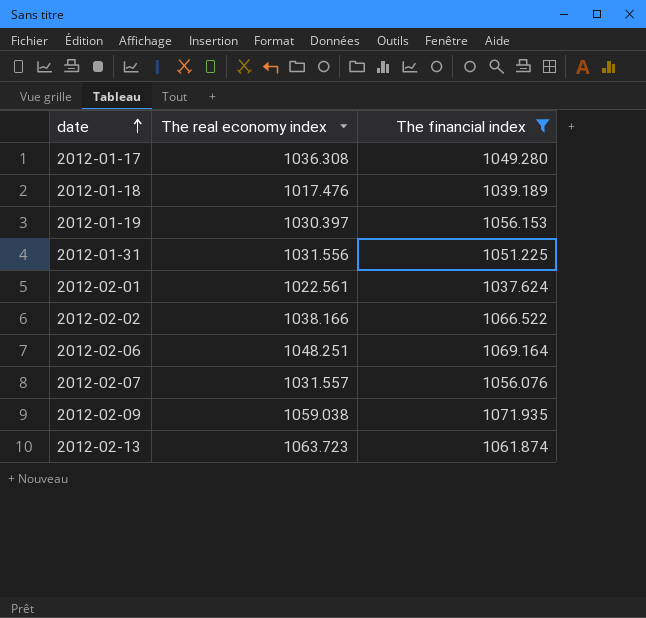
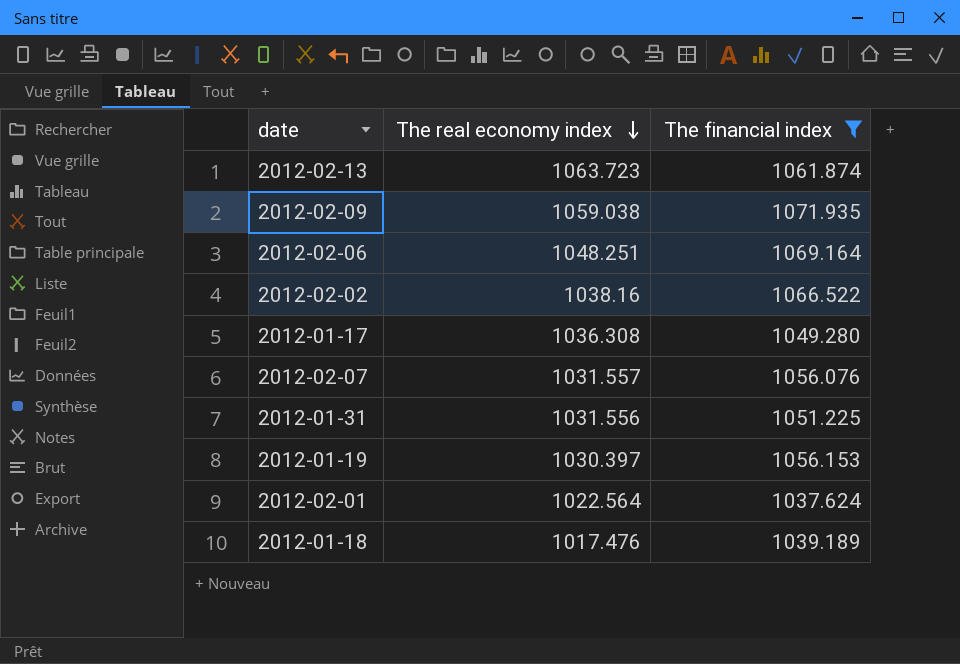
row order: date ascending -> The real economy index descending
2012-02-02 | The real economy index: 1038.166 -> 1038.16
2012-02-01 | The real economy index: 1022.561 -> 1022.564

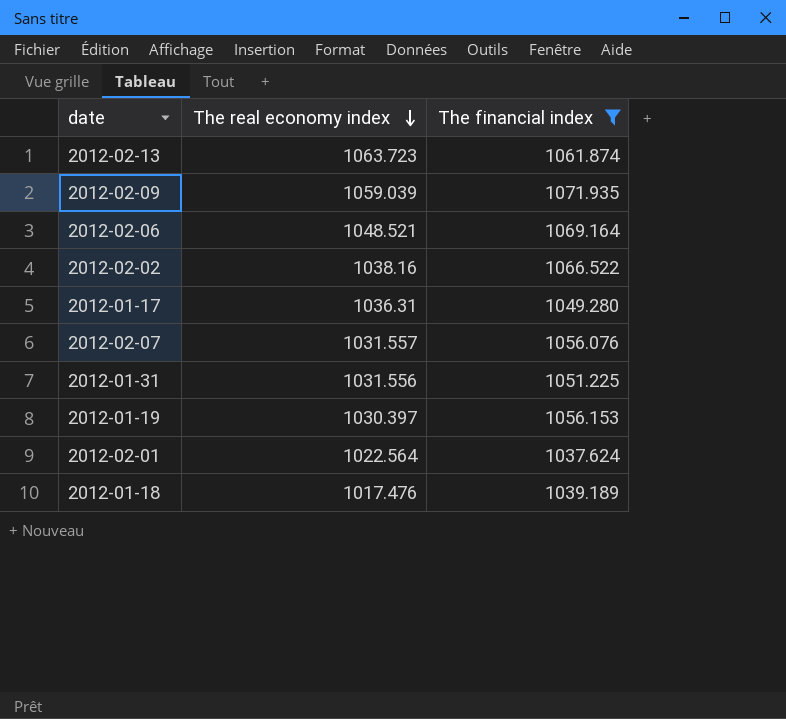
2012-02-09 | The real economy index: 1059.038 -> 1059.039
2012-02-06 | The real economy index: 1048.251 -> 1048.521
2012-01-17 | The real economy index: 1036.308 -> 1036.31

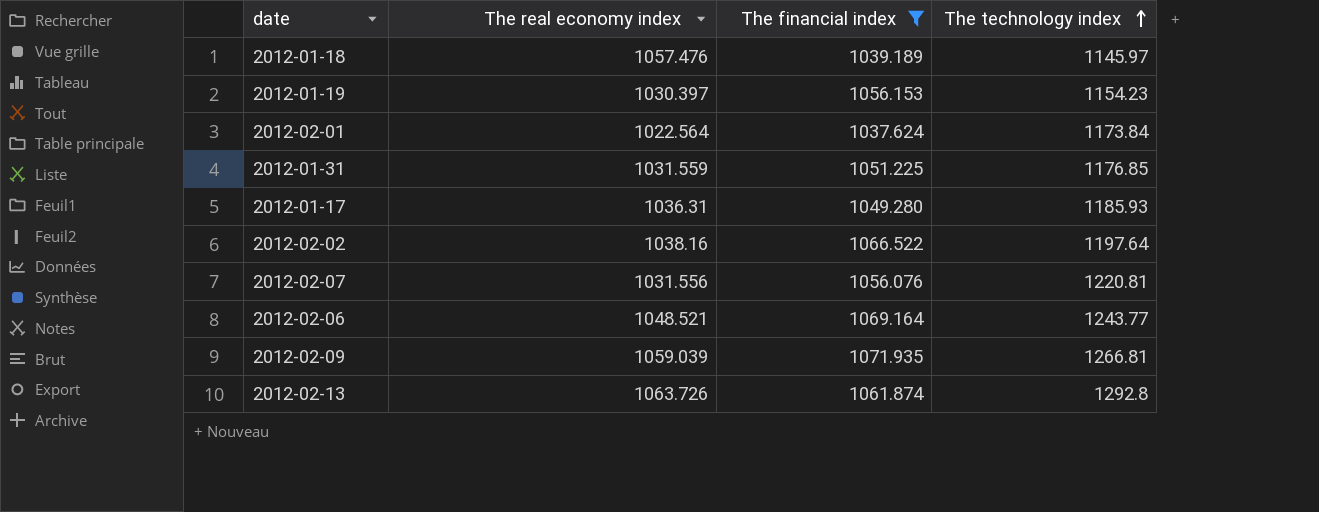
row order: The real economy index descending -> The technology index ascending
column The technology index | position: none -> 4
2012-01-18 | The real economy index: 1017.476 -> 1057.476
2012-01-31 | The real economy index: 1031.556 -> 1031.559
2012-02-07 | The real economy index: 1031.557 -> 1031.556
2012-02-13 | The real economy index: 1063.723 -> 1063.726

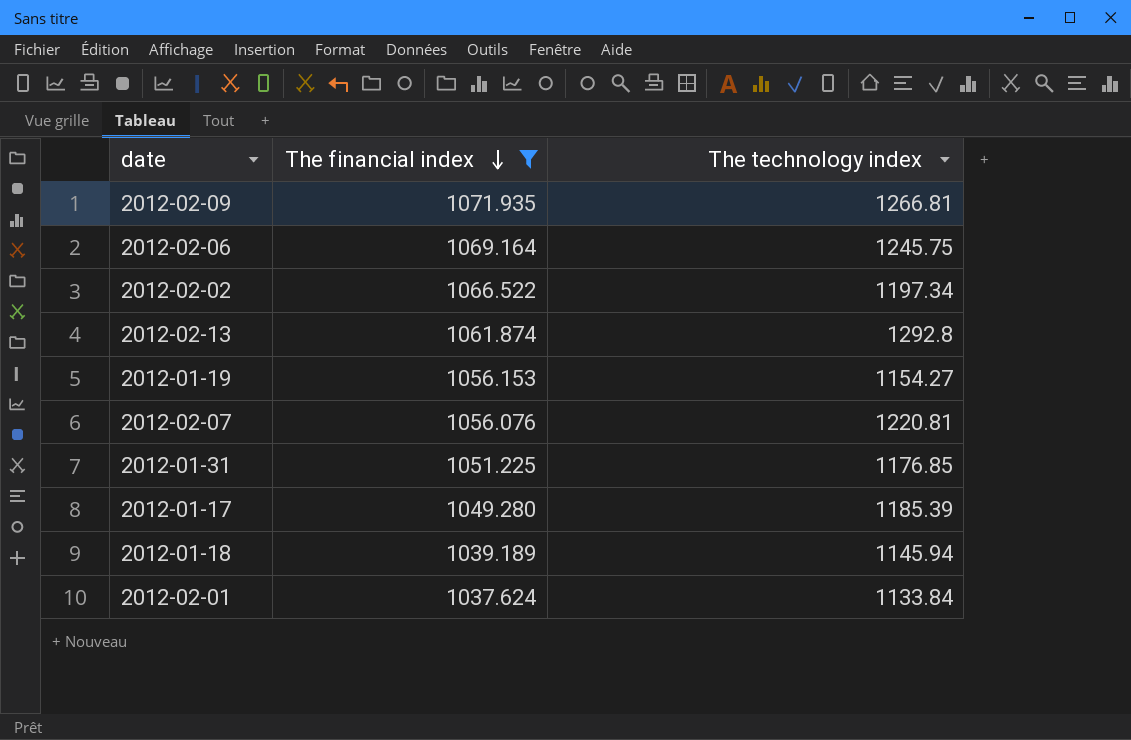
row order: The technology index ascending -> The financial index descending
column The real economy index | position: 2 -> none
2012-02-06 | The technology index: 1243.77 -> 1245.75
2012-02-02 | The technology index: 1197.64 -> 1197.34
2012-01-19 | The technology index: 1154.23 -> 1154.27
2012-01-17 | The technology index: 1185.93 -> 1185.39
2012-01-18 | The technology index: 1145.97 -> 1145.94
2012-02-01 | The technology index: 1173.84 -> 1133.84

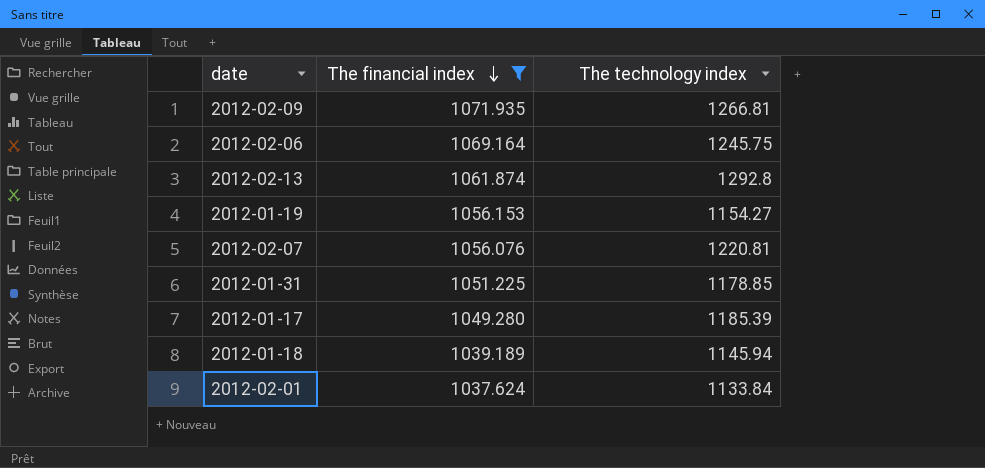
row 2012-02-02: 1066.522 | 1197.34 -> none
2012-01-31 | The technology index: 1176.85 -> 1178.85

